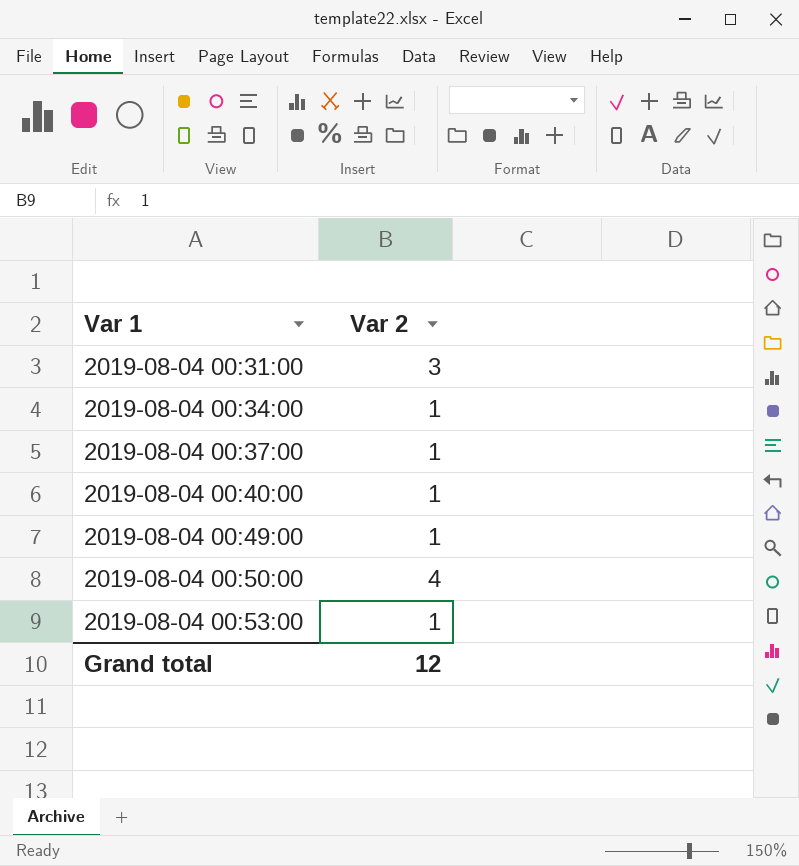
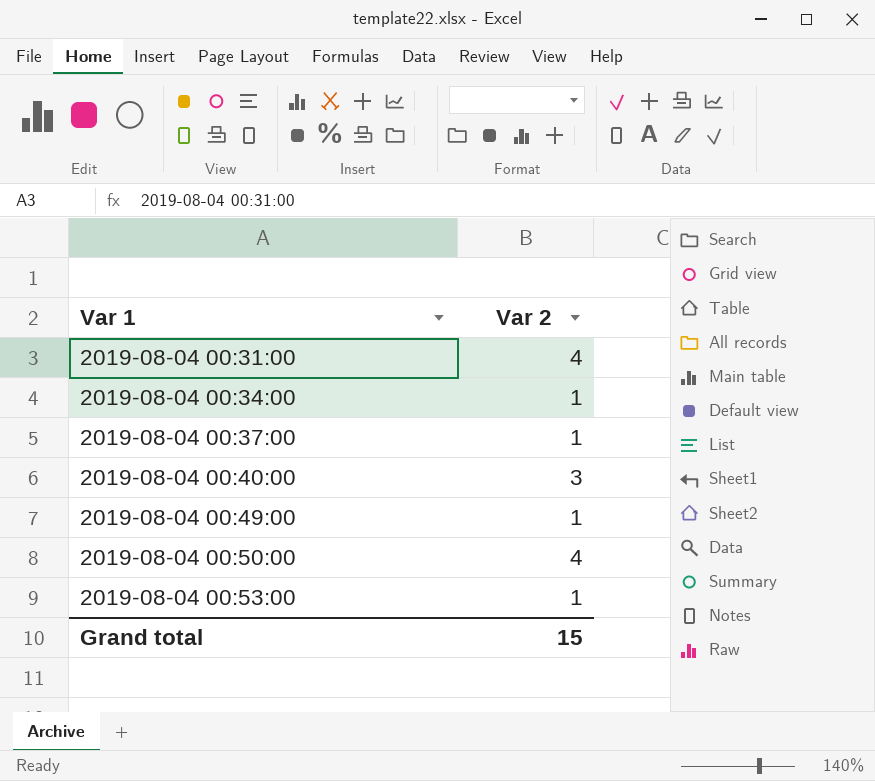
2019-08-04 00:31:00 | Var 2: 3 -> 4
2019-08-04 00:40:00 | Var 2: 1 -> 3
Grand total | Var 2: 12 -> 15

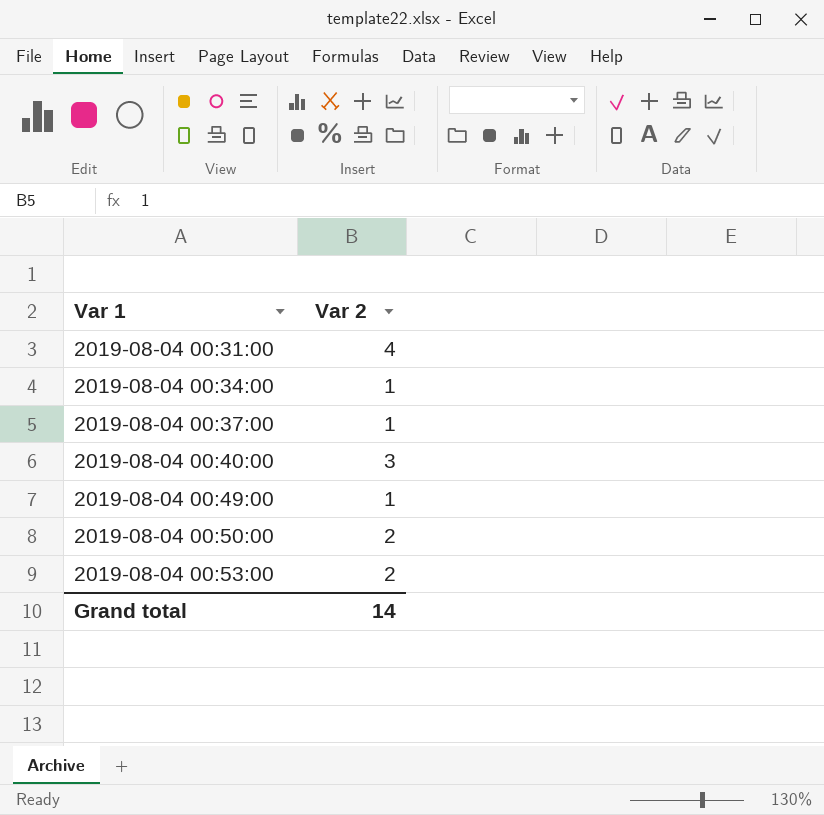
2019-08-04 00:50:00 | Var 2: 4 -> 2
2019-08-04 00:53:00 | Var 2: 1 -> 2
Grand total | Var 2: 15 -> 14

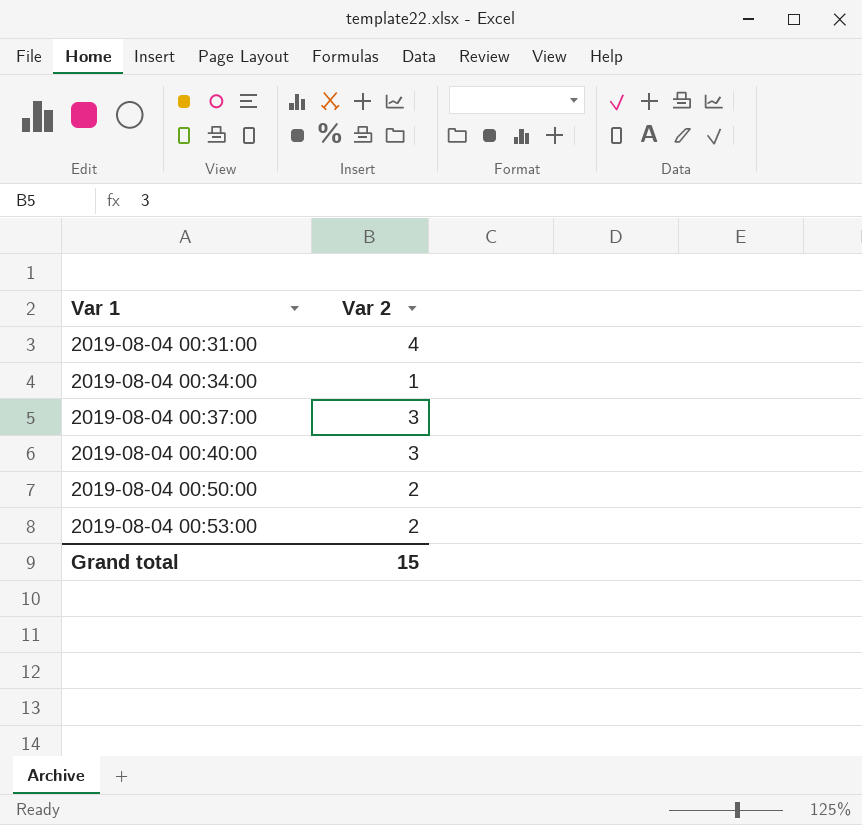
row 2019-08-04 00:49:00: 1 -> none
2019-08-04 00:37:00 | Var 2: 1 -> 3
Grand total | Var 2: 14 -> 15

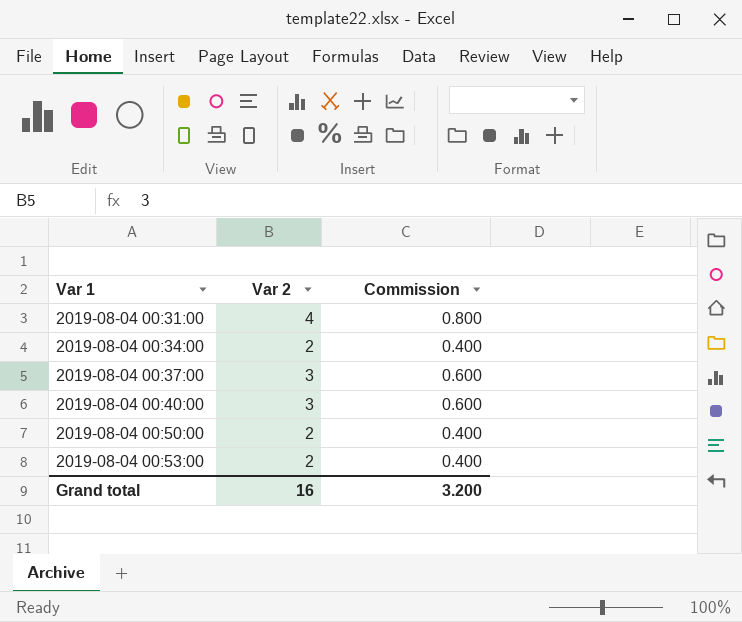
column Commission | formula: none -> [Var 2] * 0.2
2019-08-04 00:34:00 | Var 2: 1 -> 2
Grand total | Var 2: 15 -> 16

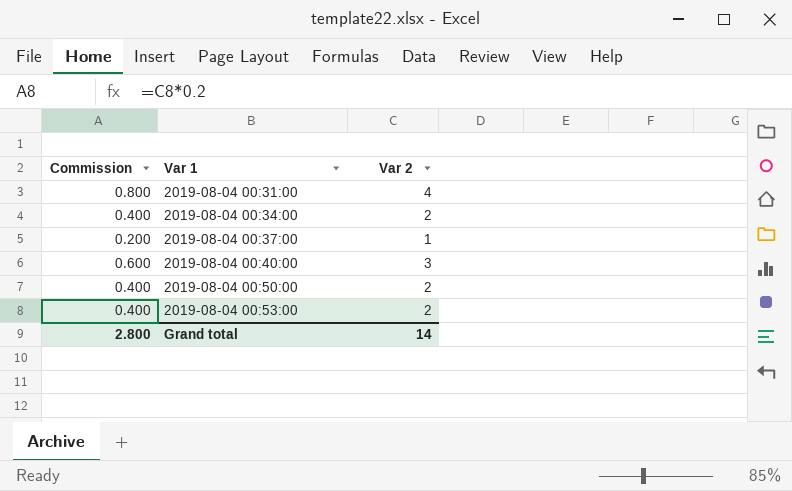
column Commission | position: 3 -> 1
2019-08-04 00:37:00 | Commission: 0.600 -> 0.200
2019-08-04 00:37:00 | Var 2: 3 -> 1
Grand total | Commission: 3.200 -> 2.800
Grand total | Var 2: 16 -> 14

